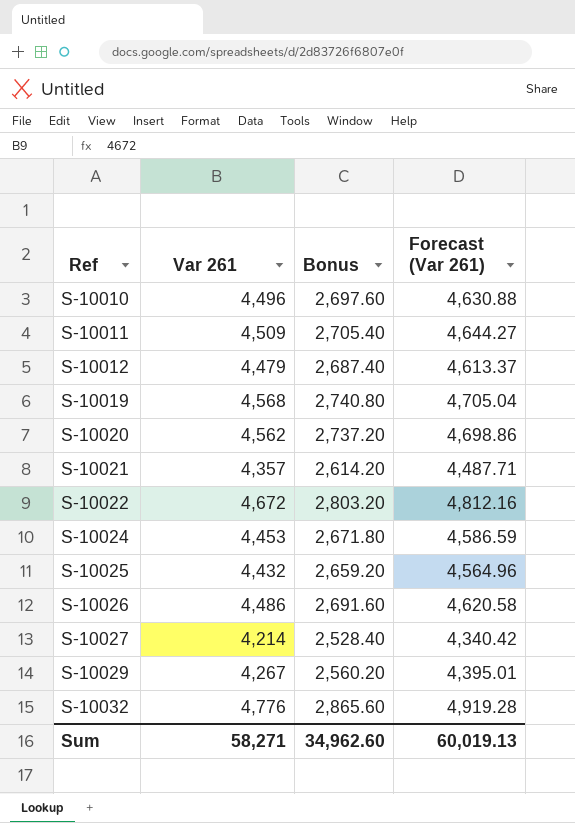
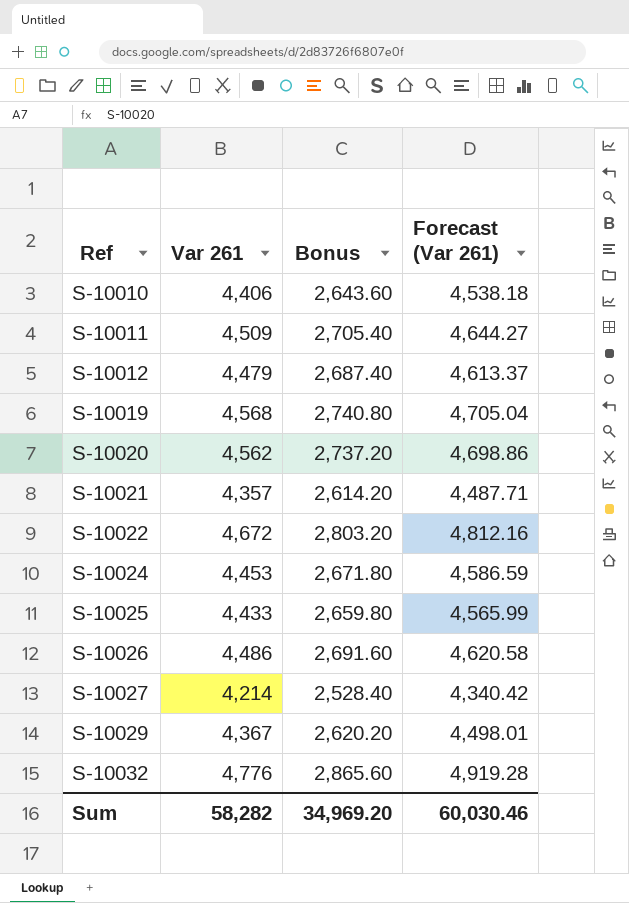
S-10010 | Var 261: 4,496 -> 4,406
S-10010 | Bonus: 2,697.60 -> 2,643.60
S-10010 | Forecast (Var 261): 4,630.88 -> 4,538.18
S-10025 | Var 261: 4,432 -> 4,433
S-10025 | Bonus: 2,659.20 -> 2,659.80
S-10025 | Forecast (Var 261): 4,564.96 -> 4,565.99
S-10029 | Var 261: 4,267 -> 4,367
S-10029 | Bonus: 2,560.20 -> 2,620.20
S-10029 | Forecast (Var 261): 4,395.01 -> 4,498.01
Sum | Var 261: 58,271 -> 58,282
Sum | Bonus: 34,962.60 -> 34,969.20
Sum | Forecast (Var 261): 60,019.13 -> 60,030.46

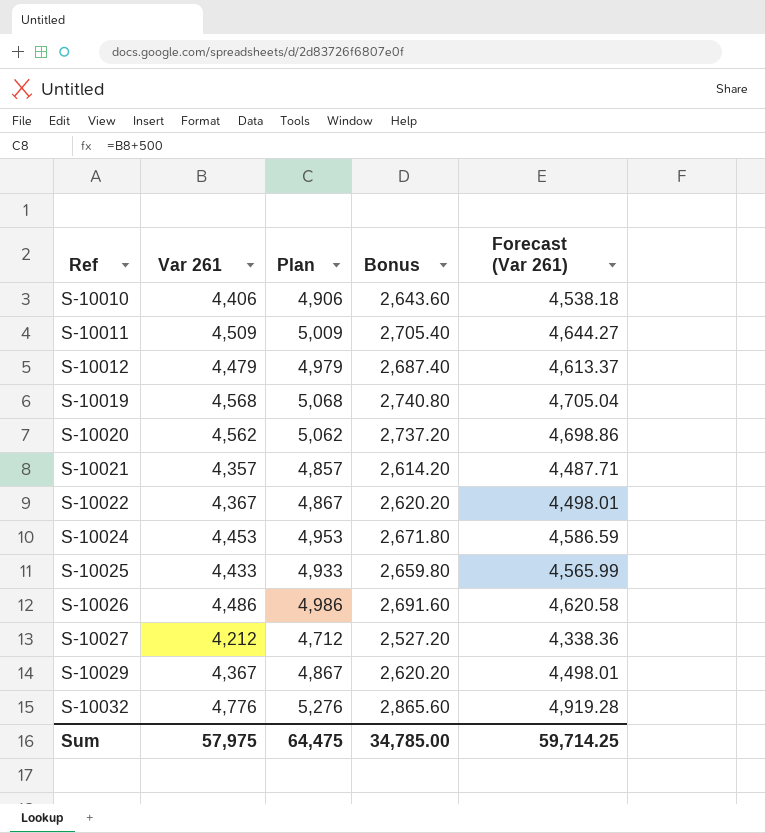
column Plan | formula: none -> [Var 261] + 500
S-10022 | Var 261: 4,672 -> 4,367
S-10022 | Bonus: 2,803.20 -> 2,620.20
S-10022 | Forecast (Var 261): 4,812.16 -> 4,498.01
S-10027 | Var 261: 4,214 -> 4,212
S-10027 | Bonus: 2,528.40 -> 2,527.20
S-10027 | Forecast (Var 261): 4,340.42 -> 4,338.36
Sum | Var 261: 58,282 -> 57,975
Sum | Bonus: 34,969.20 -> 34,785.00
Sum | Forecast (Var 261): 60,030.46 -> 59,714.25

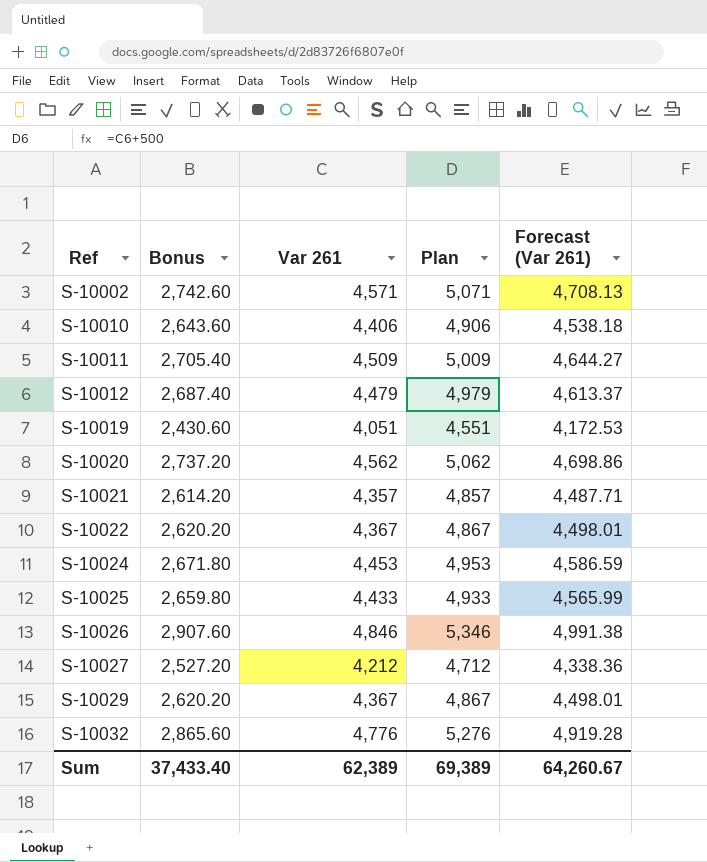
column Bonus | position: 4 -> 2
row S-10002: none -> 2,742.60 | 4,571 | 5,071 | 4,708.13
S-10019 | Bonus: 2,740.80 -> 2,430.60
S-10019 | Var 261: 4,568 -> 4,051
S-10019 | Plan: 5,068 -> 4,551
S-10019 | Forecast (Var 261): 4,705.04 -> 4,172.53
S-10026 | Bonus: 2,691.60 -> 2,907.60
S-10026 | Var 261: 4,486 -> 4,846
S-10026 | Plan: 4,986 -> 5,346
S-10026 | Forecast (Var 261): 4,620.58 -> 4,991.38
Sum | Bonus: 34,785.00 -> 37,433.40
Sum | Var 261: 57,975 -> 62,389
Sum | Plan: 64,475 -> 69,389
Sum | Forecast (Var 261): 59,714.25 -> 64,260.67

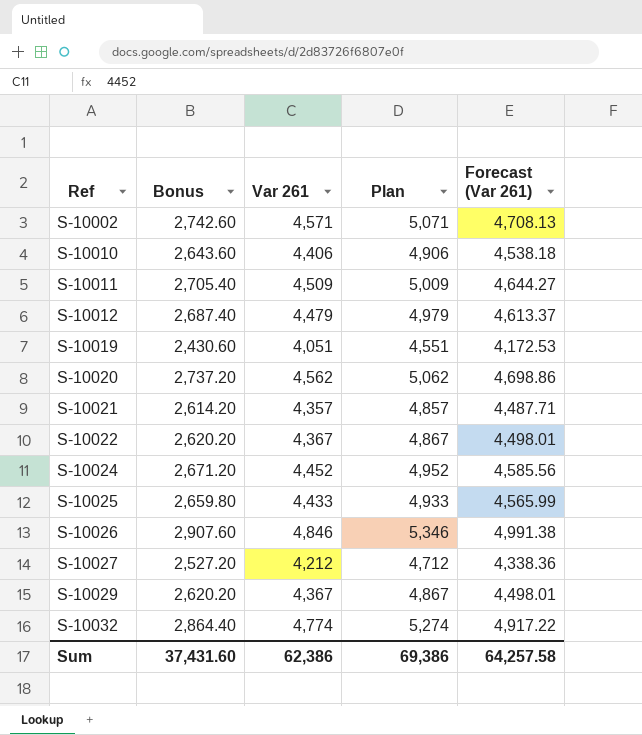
S-10024 | Bonus: 2,671.80 -> 2,671.20
S-10024 | Var 261: 4,453 -> 4,452
S-10024 | Plan: 4,953 -> 4,952
S-10024 | Forecast (Var 261): 4,586.59 -> 4,585.56
S-10032 | Bonus: 2,865.60 -> 2,864.40
S-10032 | Var 261: 4,776 -> 4,774
S-10032 | Plan: 5,276 -> 5,274
S-10032 | Forecast (Var 261): 4,919.28 -> 4,917.22
Sum | Bonus: 37,433.40 -> 37,431.60
Sum | Var 261: 62,389 -> 62,386
Sum | Plan: 69,389 -> 69,386
Sum | Forecast (Var 261): 64,260.67 -> 64,257.58

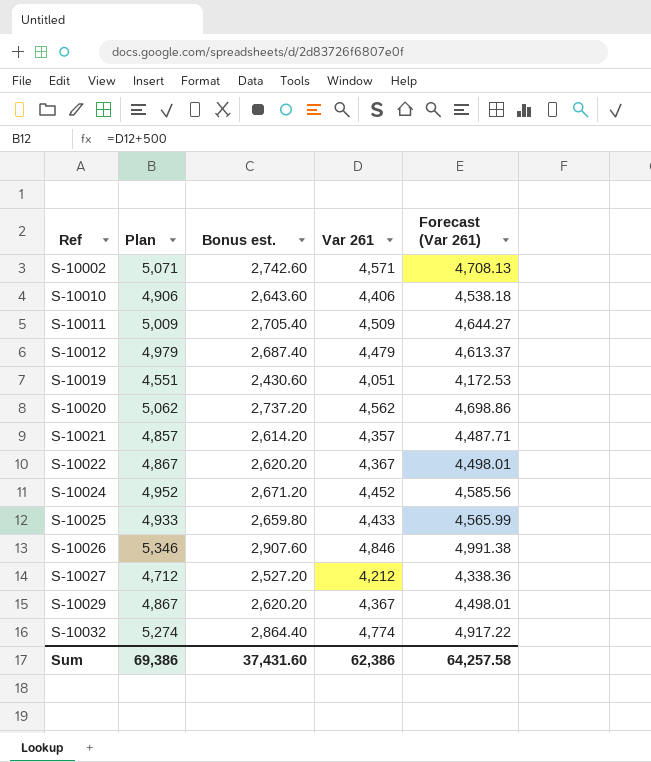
column Plan | position: 4 -> 2
column name: Bonus -> Bonus est.

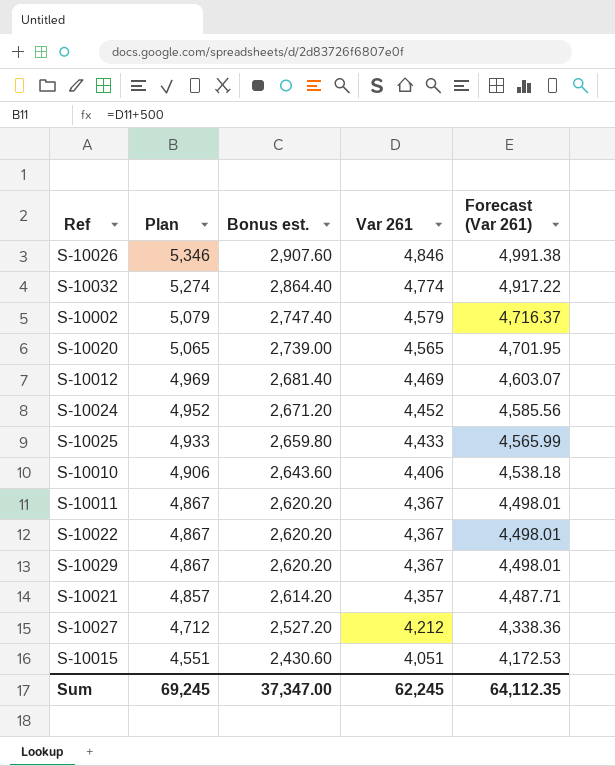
row order: Ref ascending -> Plan descending
row S-10019: 4,551 | 2,430.60 | 4,051 | 4,172.53 -> none
S-10002 | Plan: 5,071 -> 5,079
S-10002 | Bonus est.: 2,742.60 -> 2,747.40
S-10002 | Var 261: 4,571 -> 4,579
S-10002 | Forecast (Var 261): 4,708.13 -> 4,716.37
S-10020 | Plan: 5,062 -> 5,065
S-10020 | Bonus est.: 2,737.20 -> 2,739.00
S-10020 | Var 261: 4,562 -> 4,565
S-10020 | Forecast (Var 261): 4,698.86 -> 4,701.95
S-10012 | Plan: 4,979 -> 4,969
S-10012 | Bonus est.: 2,687.40 -> 2,681.40
S-10012 | Var 261: 4,479 -> 4,469
S-10012 | Forecast (Var 261): 4,613.37 -> 4,603.07
S-10011 | Plan: 5,009 -> 4,867
S-10011 | Bonus est.: 2,705.40 -> 2,620.20
S-10011 | Var 261: 4,509 -> 4,367
S-10011 | Forecast (Var 261): 4,644.27 -> 4,498.01
row S-10015: none -> 4,551 | 2,430.60 | 4,051 | 4,172.53
Sum | Plan: 69,386 -> 69,245
Sum | Bonus est.: 37,431.60 -> 37,347.00
Sum | Var 261: 62,386 -> 62,245
Sum | Forecast (Var 261): 64,257.58 -> 64,112.35

